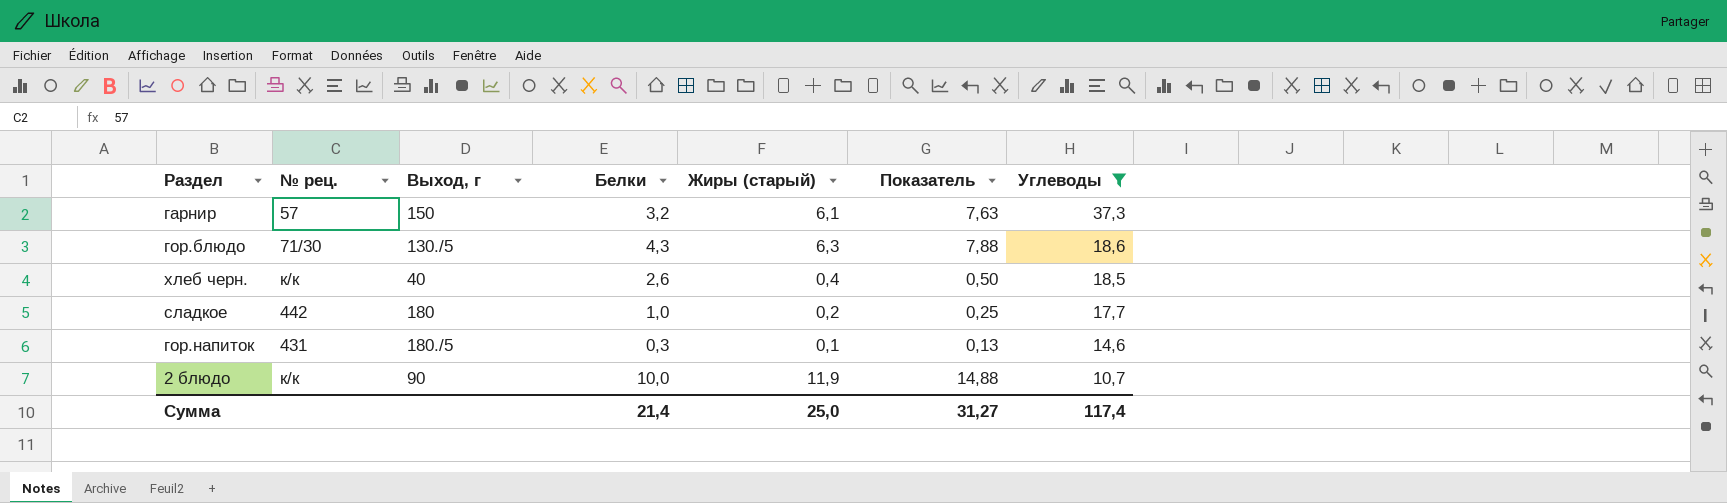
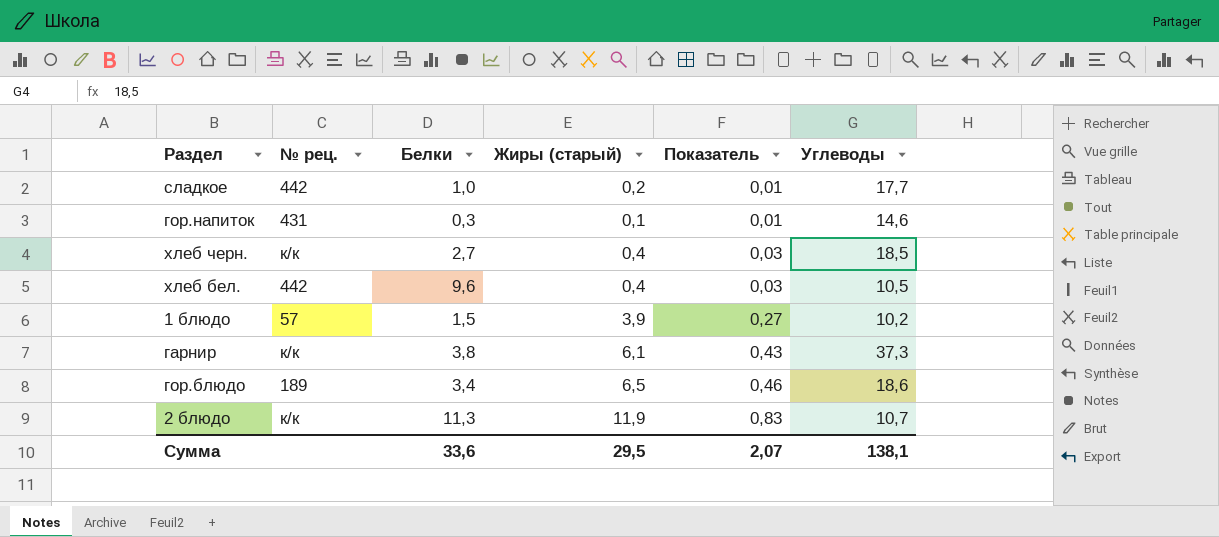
filter: Углеводы >= 10,7 -> none
row order: Углеводы descending -> Показатель ascending
column Выход, г | position: 3 -> none
column Показатель | formula: [Жиры (старый)] * 1,25 -> [Жиры (старый)] * 0,07
хлеб черн. | Белки: 2,6 -> 2,7
гарнир | № рец.: 57 -> к/к
гарнир | Белки: 3,2 -> 3,8
гор.блюдо | № рец.: 71/30 -> 189
гор.блюдо | Белки: 4,3 -> 3,4
гор.блюдо | Жиры (старый): 6,3 -> 6,5
2 блюдо | Белки: 10,0 -> 11,3
Сумма | Белки: 21,4 -> 33,6
Сумма | Жиры (старый): 25,0 -> 29,5
Сумма | Показатель: 31,27 -> 2,07
Сумма | Углеводы: 117,4 -> 138,1

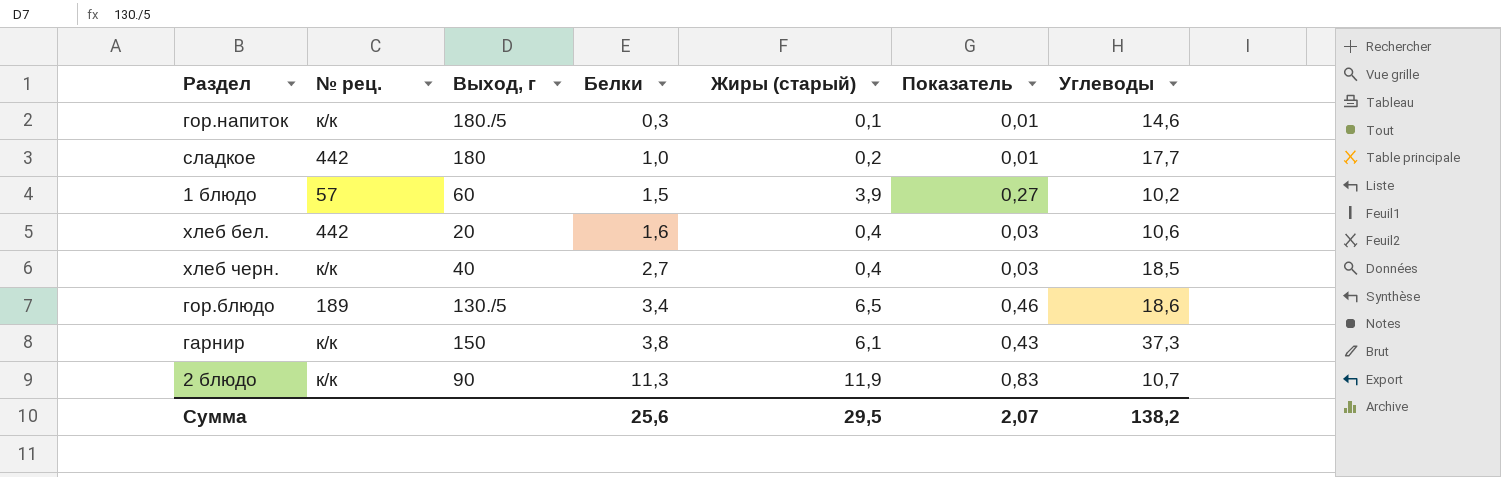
row order: Показатель ascending -> Белки ascending
column Выход, г | position: none -> 3
гор.напиток | № рец.: 431 -> к/к
хлеб бел. | Белки: 9,6 -> 1,6
хлеб бел. | Углеводы: 10,5 -> 10,6
Сумма | Белки: 33,6 -> 25,6
Сумма | Углеводы: 138,1 -> 138,2

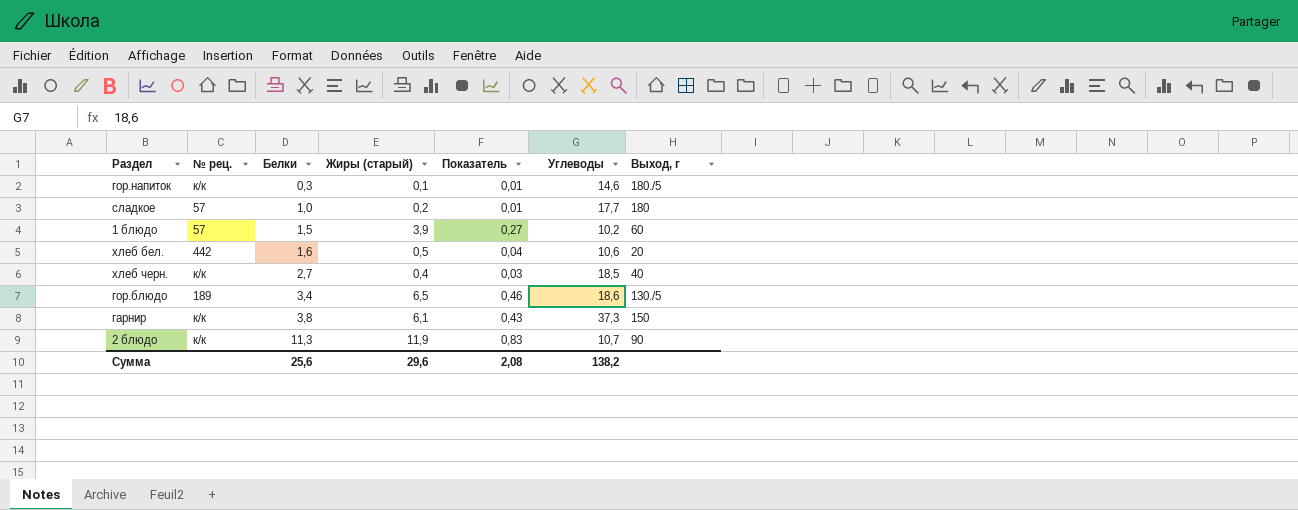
column Выход, г | position: 3 -> 7
сладкое | № рец.: 442 -> 57
хлеб бел. | Жиры (старый): 0,4 -> 0,5
хлеб бел. | Показатель: 0,03 -> 0,04
Сумма | Жиры (старый): 29,5 -> 29,6
Сумма | Показатель: 2,07 -> 2,08

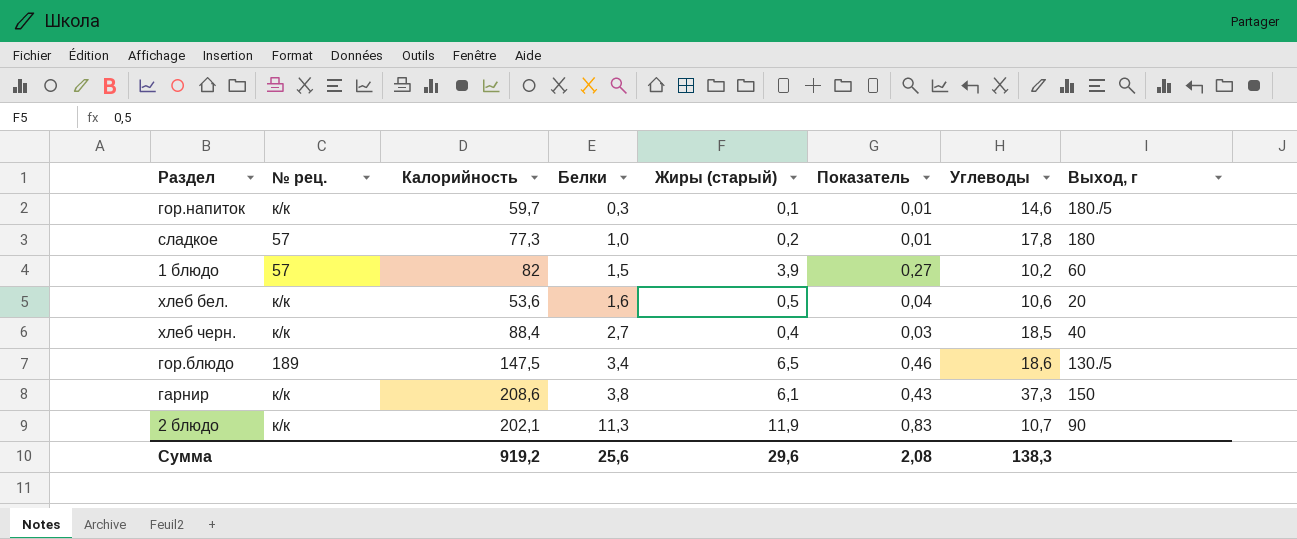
column Калорийность | position: none -> 3
сладкое | Углеводы: 17,7 -> 17,8
хлеб бел. | № рец.: 442 -> к/к
Сумма | Углеводы: 138,2 -> 138,3

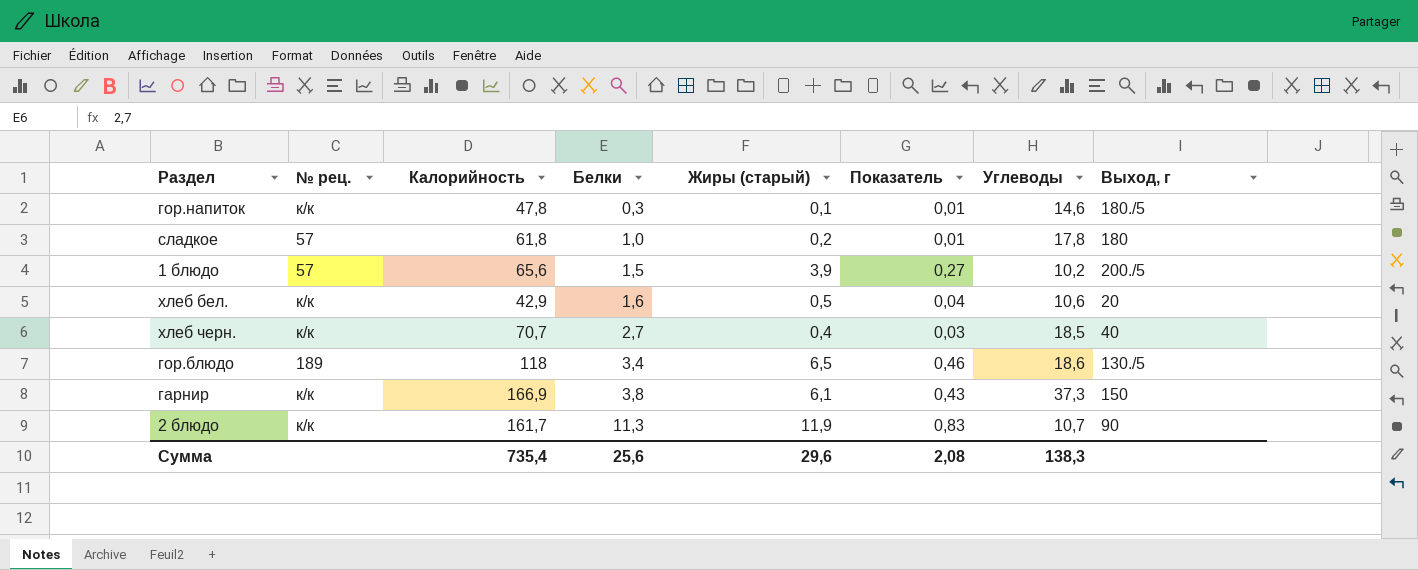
гор.напиток | Калорийность: 59,7 -> 47,8
сладкое | Калорийность: 77,3 -> 61,8
1 блюдо | Калорийность: 82 -> 65,6
1 блюдо | Выход, г: 60 -> 200./5
хлеб бел. | Калорийность: 53,6 -> 42,9
хлеб черн. | Калорийность: 88,4 -> 70,7
гор.блюдо | Калорийность: 147,5 -> 118
гарнир | Калорийность: 208,6 -> 166,9
2 блюдо | Калорийность: 202,1 -> 161,7
Сумма | Калорийность: 919,2 -> 735,4

